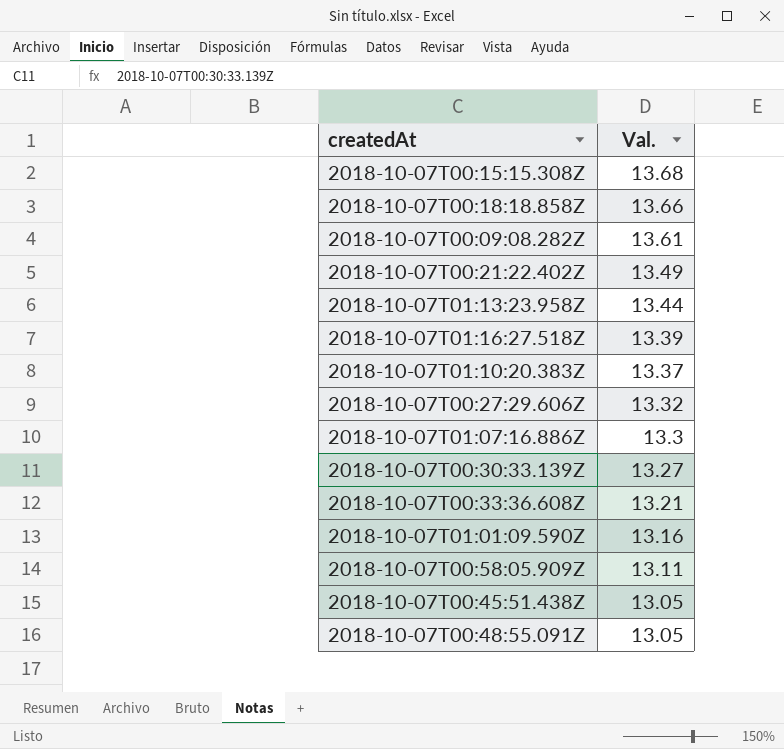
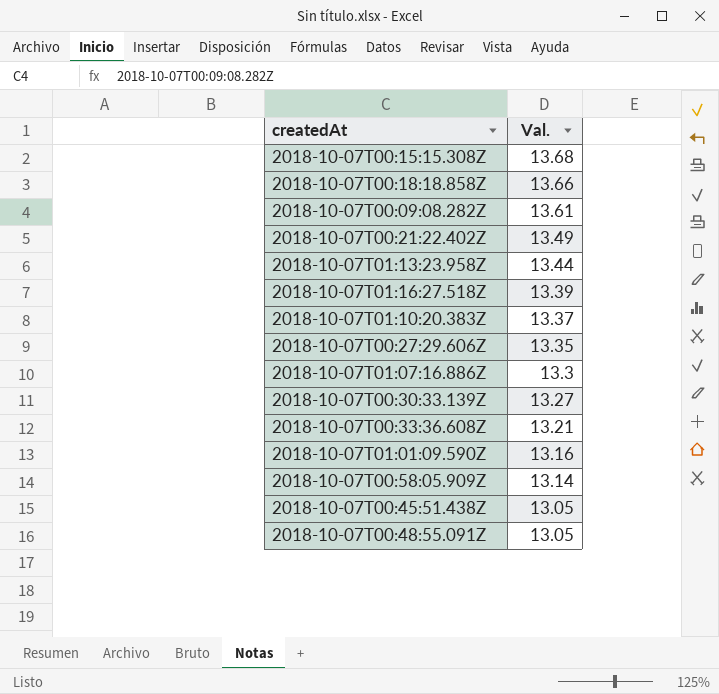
2018-10-07T00:27:29.606Z | Val.: 13.32 -> 13.35
2018-10-07T00:58:05.909Z | Val.: 13.11 -> 13.14

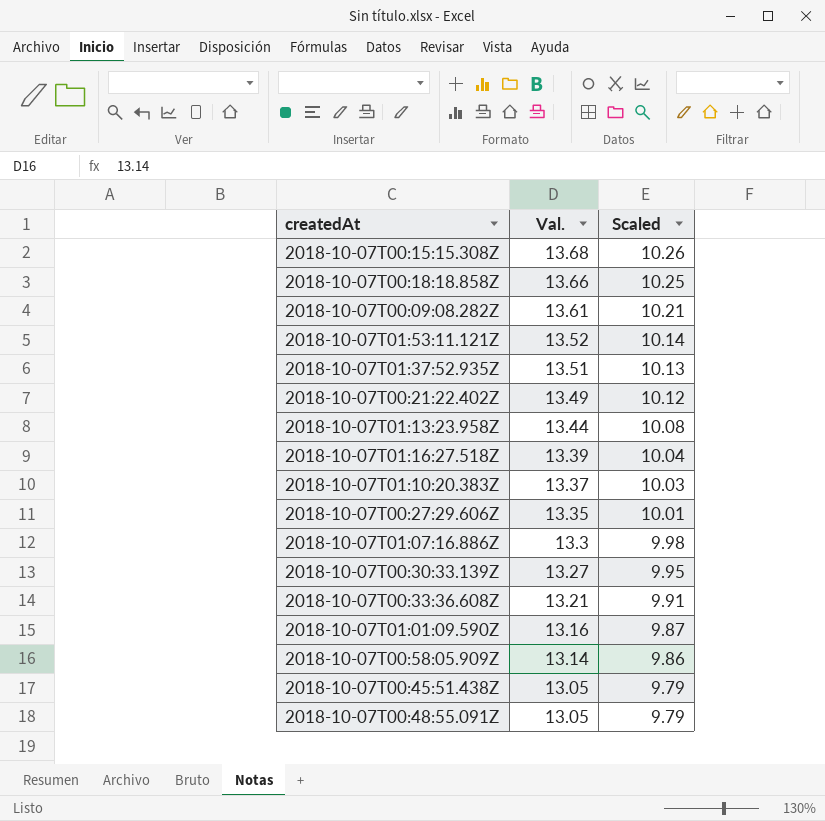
column Scaled | formula: none -> [Val.] * 0.75
row 2018-10-07T01:53:11.121Z: none -> 13.52 | 10.14
row 2018-10-07T01:37:52.935Z: none -> 13.51 | 10.13

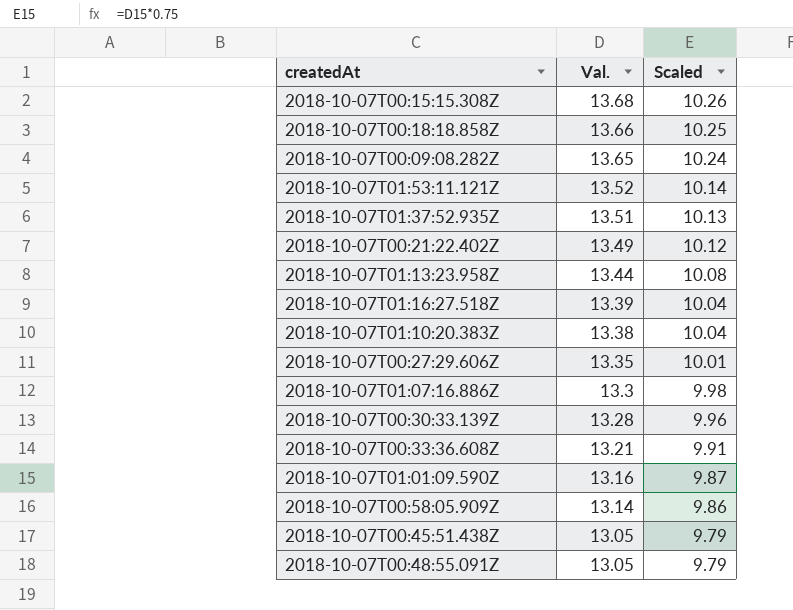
2018-10-07T00:09:08.282Z | Val.: 13.61 -> 13.65
2018-10-07T00:09:08.282Z | Scaled: 10.21 -> 10.24
2018-10-07T01:10:20.383Z | Val.: 13.37 -> 13.38
2018-10-07T01:10:20.383Z | Scaled: 10.03 -> 10.04
2018-10-07T00:30:33.139Z | Val.: 13.27 -> 13.28
2018-10-07T00:30:33.139Z | Scaled: 9.95 -> 9.96

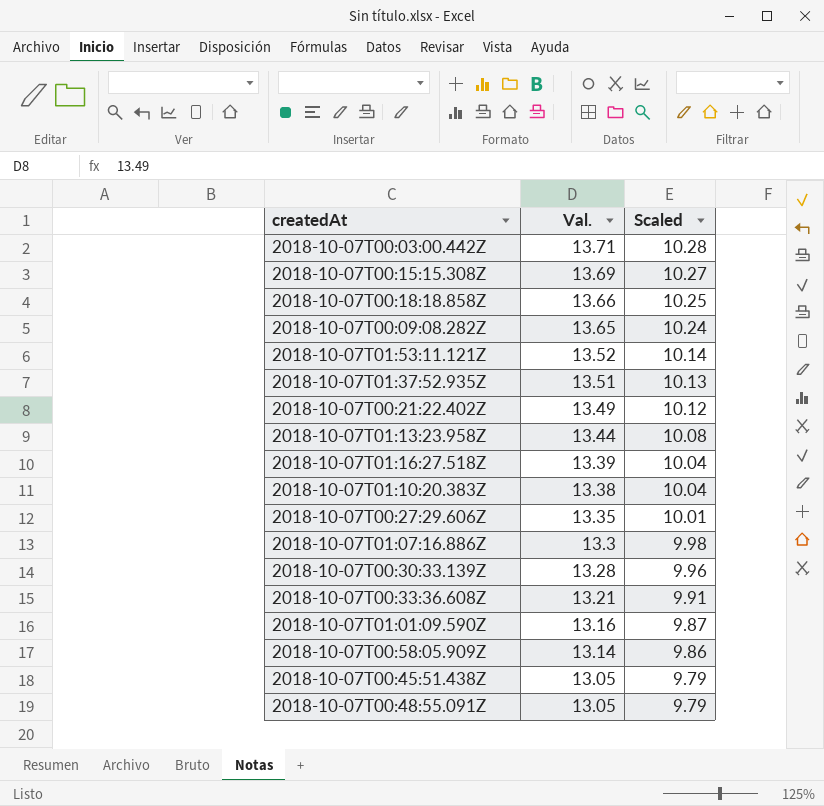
row 2018-10-07T00:03:00.442Z: none -> 13.71 | 10.28
2018-10-07T00:15:15.308Z | Val.: 13.68 -> 13.69
2018-10-07T00:15:15.308Z | Scaled: 10.26 -> 10.27

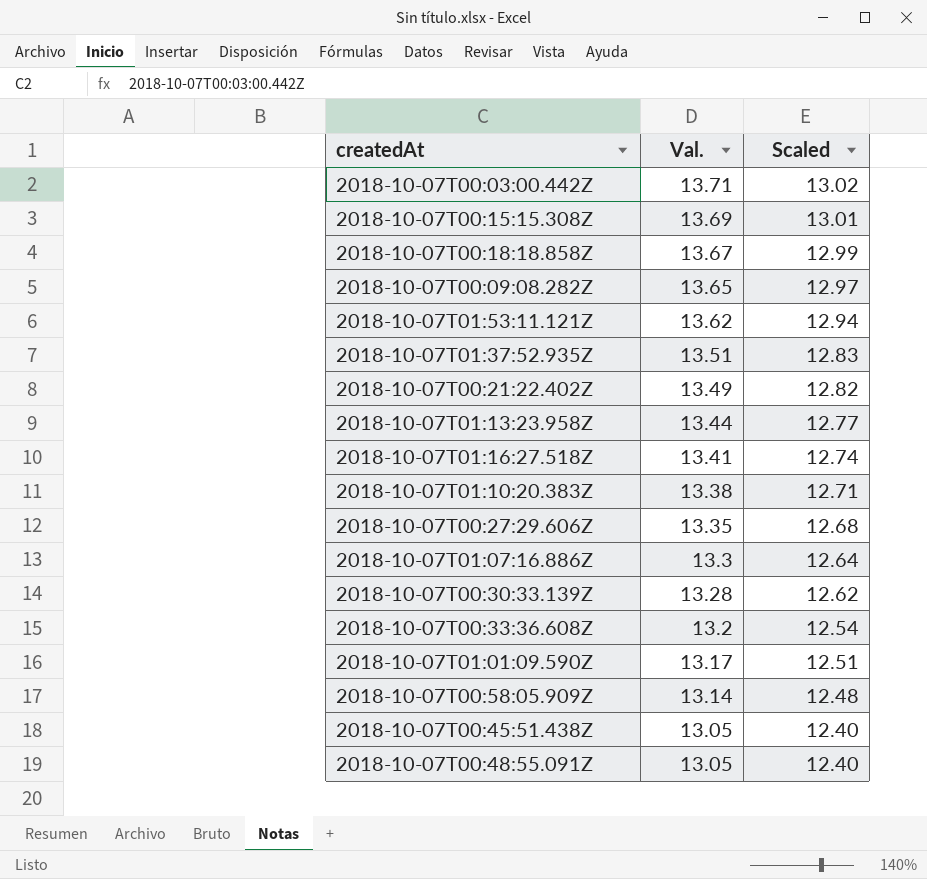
column Scaled | formula: [Val.] * 0.75 -> [Val.] * 0.95
2018-10-07T00:18:18.858Z | Val.: 13.66 -> 13.67
2018-10-07T01:53:11.121Z | Val.: 13.52 -> 13.62
2018-10-07T01:16:27.518Z | Val.: 13.39 -> 13.41
2018-10-07T00:33:36.608Z | Val.: 13.21 -> 13.2
2018-10-07T01:01:09.590Z | Val.: 13.16 -> 13.17

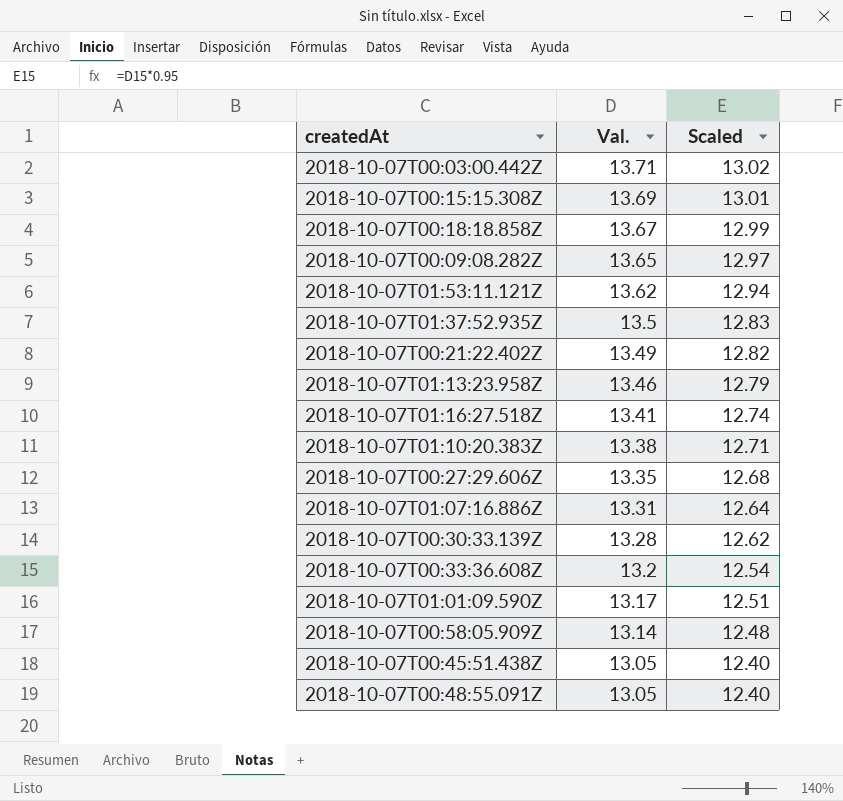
2018-10-07T01:37:52.935Z | Val.: 13.51 -> 13.5
2018-10-07T01:13:23.958Z | Val.: 13.44 -> 13.46
2018-10-07T01:13:23.958Z | Scaled: 12.77 -> 12.79
2018-10-07T01:07:16.886Z | Val.: 13.3 -> 13.31

